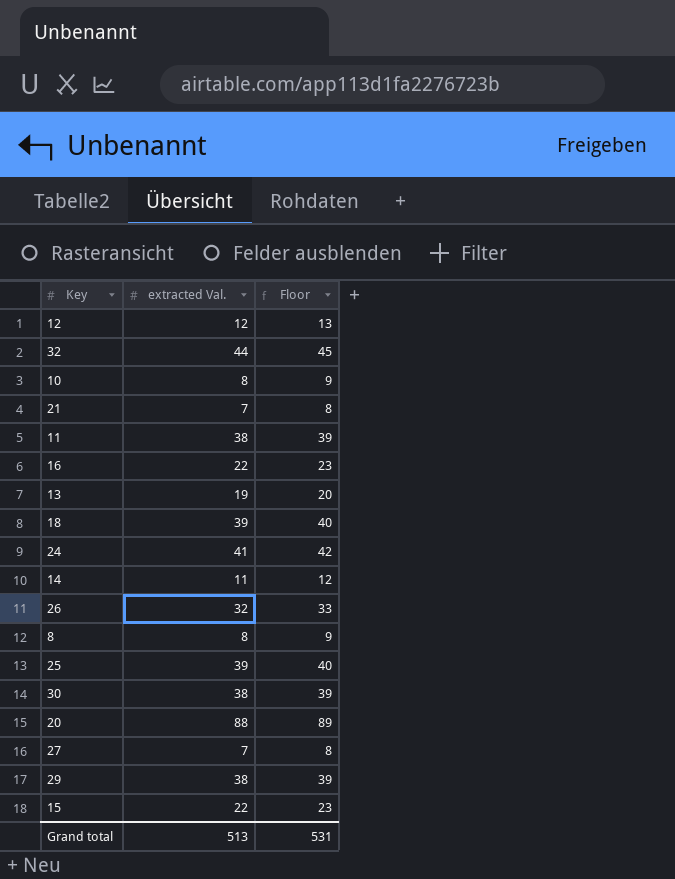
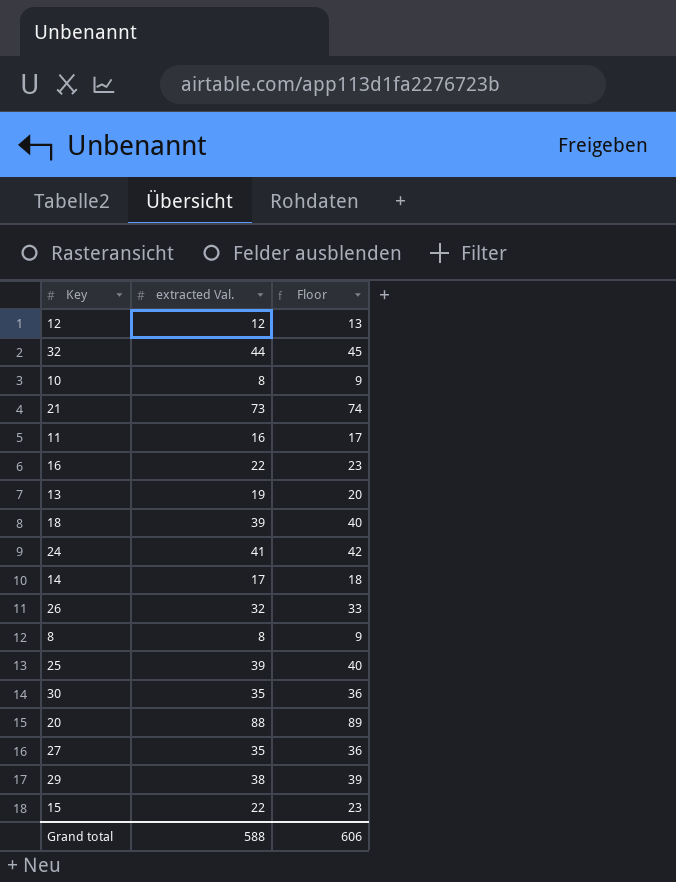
21 | extracted Val.: 7 -> 73
21 | Floor: 8 -> 74
11 | extracted Val.: 38 -> 16
11 | Floor: 39 -> 17
14 | extracted Val.: 11 -> 17
14 | Floor: 12 -> 18
30 | extracted Val.: 38 -> 35
30 | Floor: 39 -> 36
27 | extracted Val.: 7 -> 35
27 | Floor: 8 -> 36
Grand total | extracted Val.: 513 -> 588
Grand total | Floor: 531 -> 606

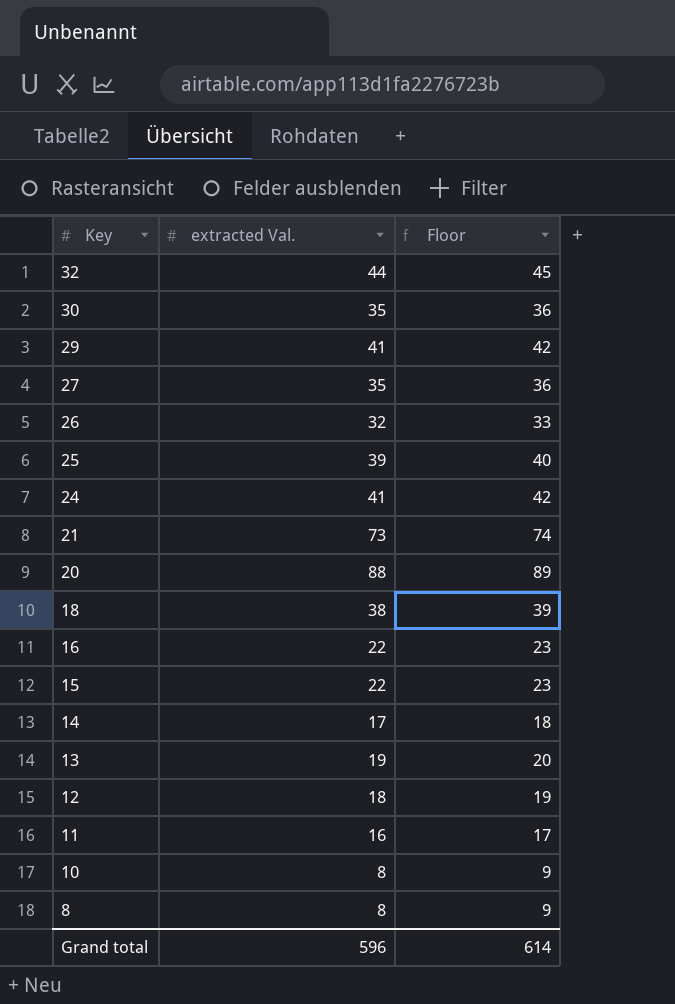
row order: none -> Key descending
29 | extracted Val.: 38 -> 41
29 | Floor: 39 -> 42
18 | extracted Val.: 39 -> 38
18 | Floor: 40 -> 39
12 | extracted Val.: 12 -> 18
12 | Floor: 13 -> 19
Grand total | extracted Val.: 588 -> 596
Grand total | Floor: 606 -> 614

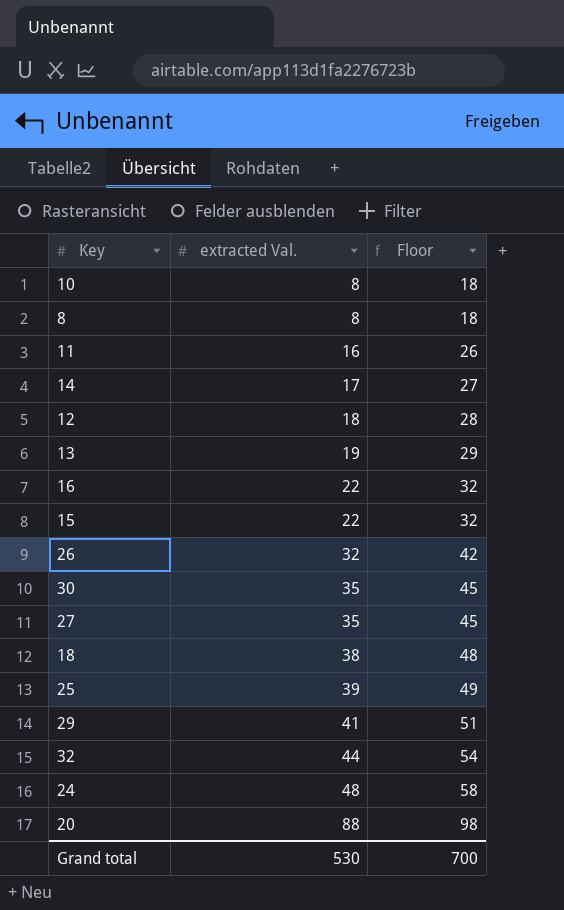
row order: Key descending -> extracted Val. ascending
column Floor | formula: [extracted Val.] + 1 -> [extracted Val.] + 10
row 21: 73 | 74 -> none
24 | extracted Val.: 41 -> 48
Grand total | extracted Val.: 596 -> 530
Grand total | Floor: 614 -> 700

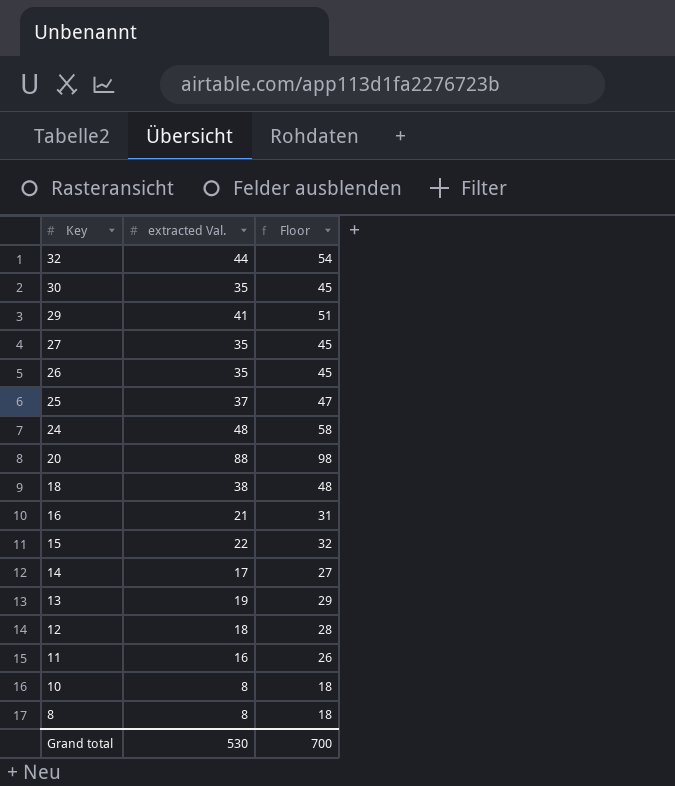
row order: extracted Val. ascending -> Key descending
26 | extracted Val.: 32 -> 35
26 | Floor: 42 -> 45
25 | extracted Val.: 39 -> 37
25 | Floor: 49 -> 47
16 | extracted Val.: 22 -> 21
16 | Floor: 32 -> 31

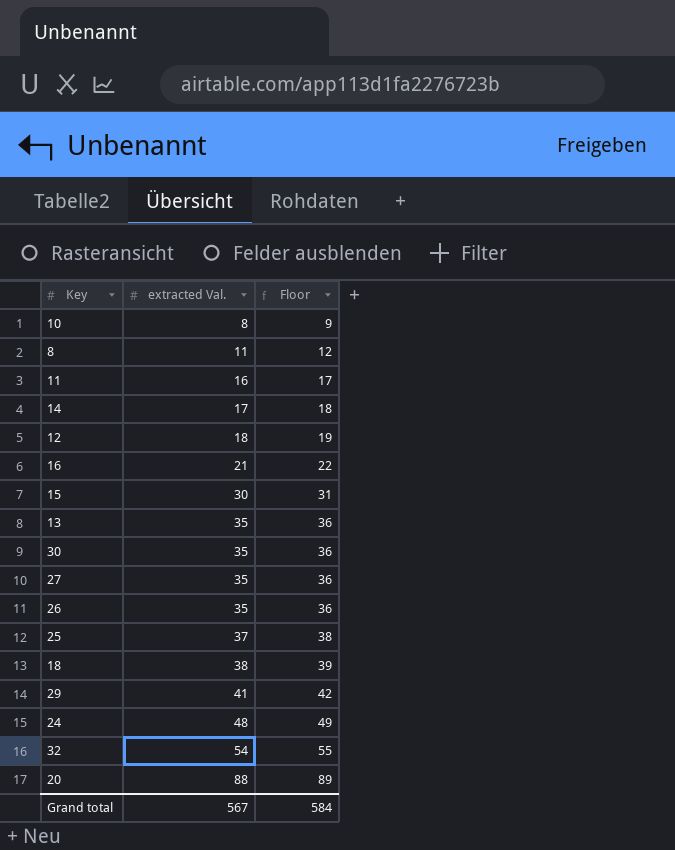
row order: Key descending -> extracted Val. ascending
column Floor | formula: [extracted Val.] + 10 -> [extracted Val.] + 1
8 | extracted Val.: 8 -> 11
15 | extracted Val.: 22 -> 30
13 | extracted Val.: 19 -> 35
32 | extracted Val.: 44 -> 54
Grand total | extracted Val.: 530 -> 567
Grand total | Floor: 700 -> 584

